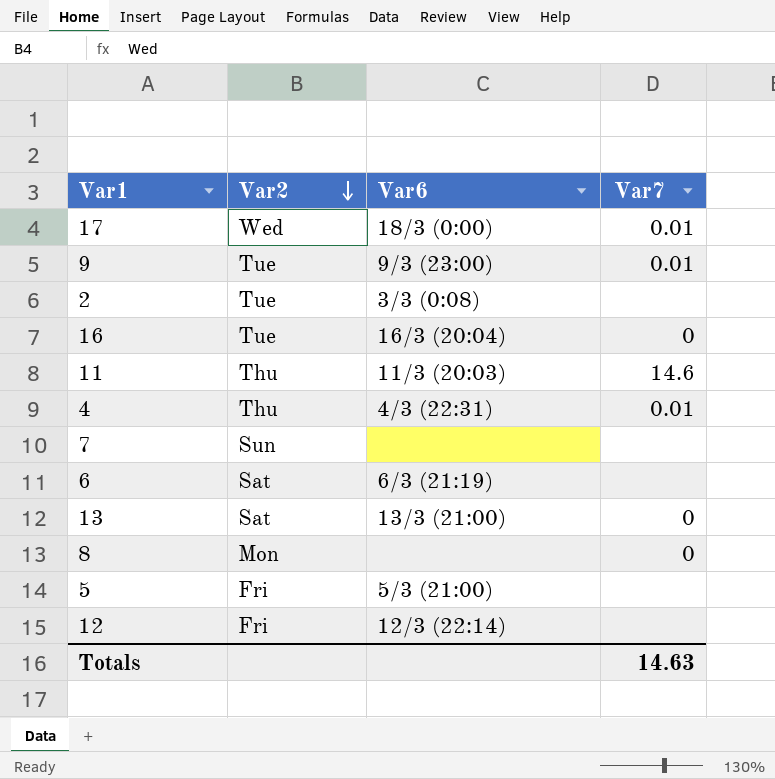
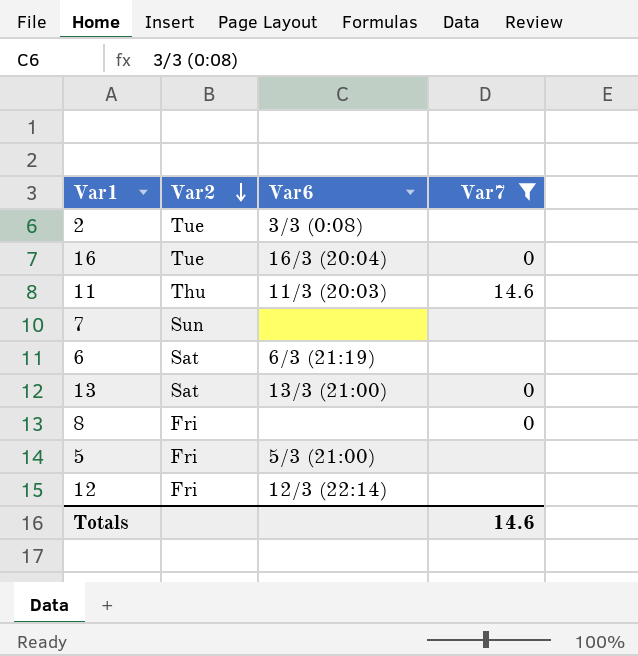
filter: none -> Var7 != 0.01
8 | Var2: Mon -> Fri
Totals | Var7: 14.63 -> 14.6

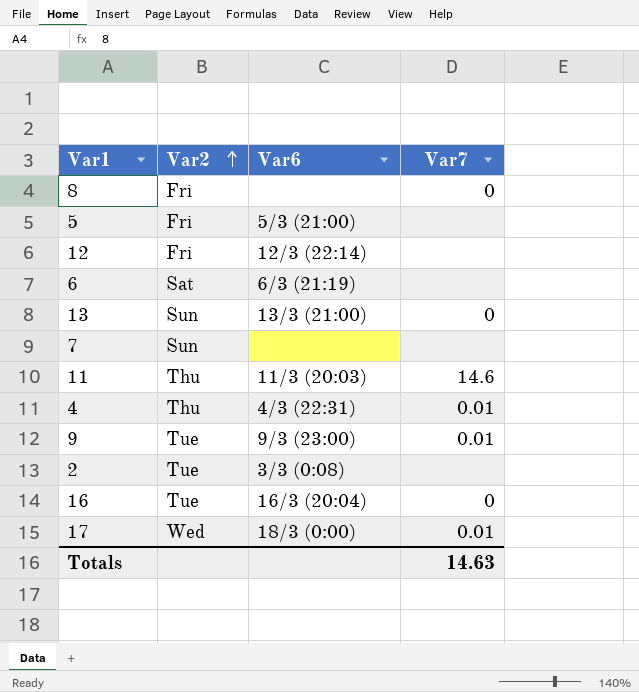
filter: Var7 != 0.01 -> none
row order: Var2 descending -> Var2 ascending
13 | Var2: Sat -> Sun
Totals | Var7: 14.6 -> 14.63

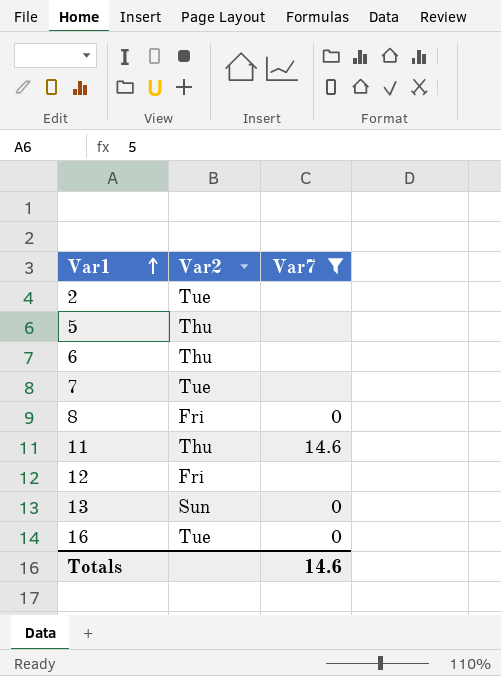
filter: none -> Var7 != 0.01
row order: Var2 ascending -> Var1 ascending
column Var6 | position: 3 -> none
5 | Var2: Fri -> Thu
6 | Var2: Sat -> Thu
7 | Var2: Sun -> Tue
Totals | Var7: 14.63 -> 14.6

